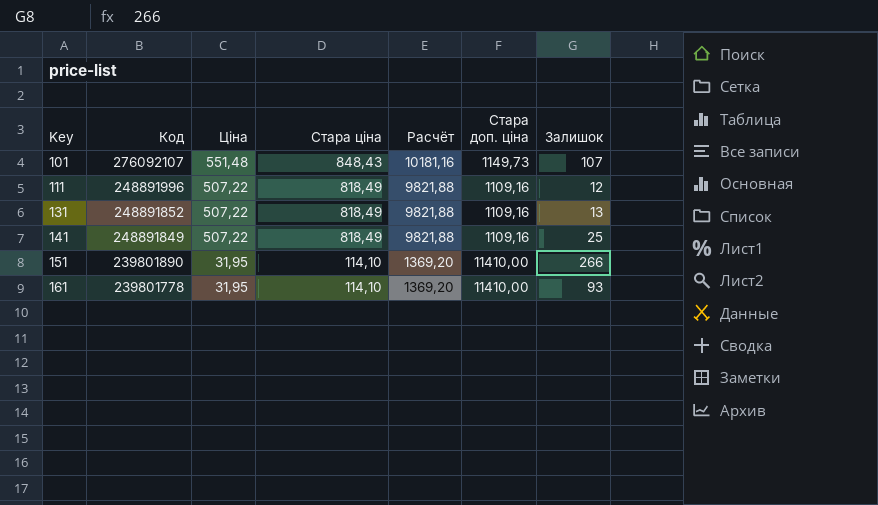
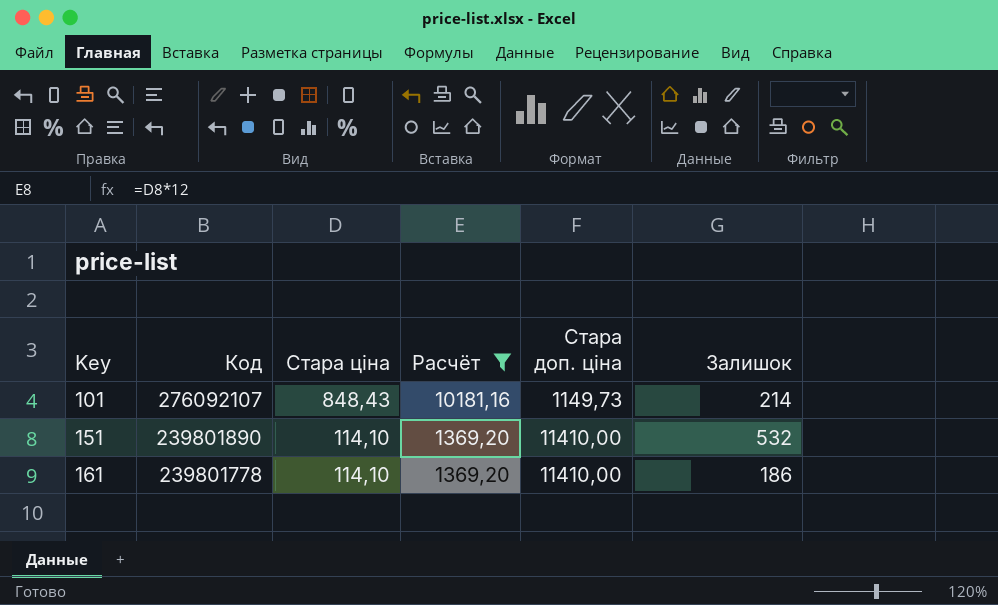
filter: none -> Расчёт != 9821,88
column Ціна | position: 3 -> none
101 | Залишок: 107 -> 214
151 | Залишок: 266 -> 532
161 | Залишок: 93 -> 186

